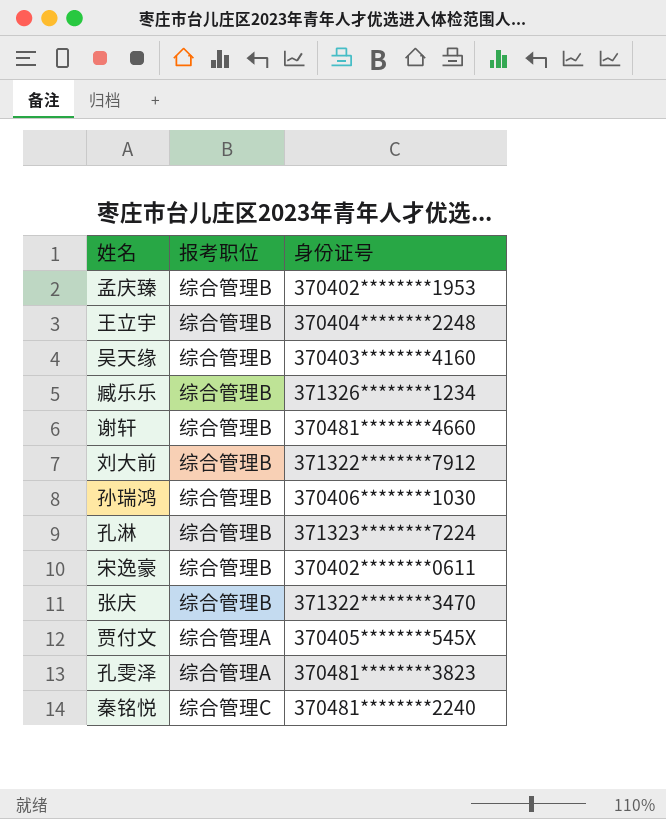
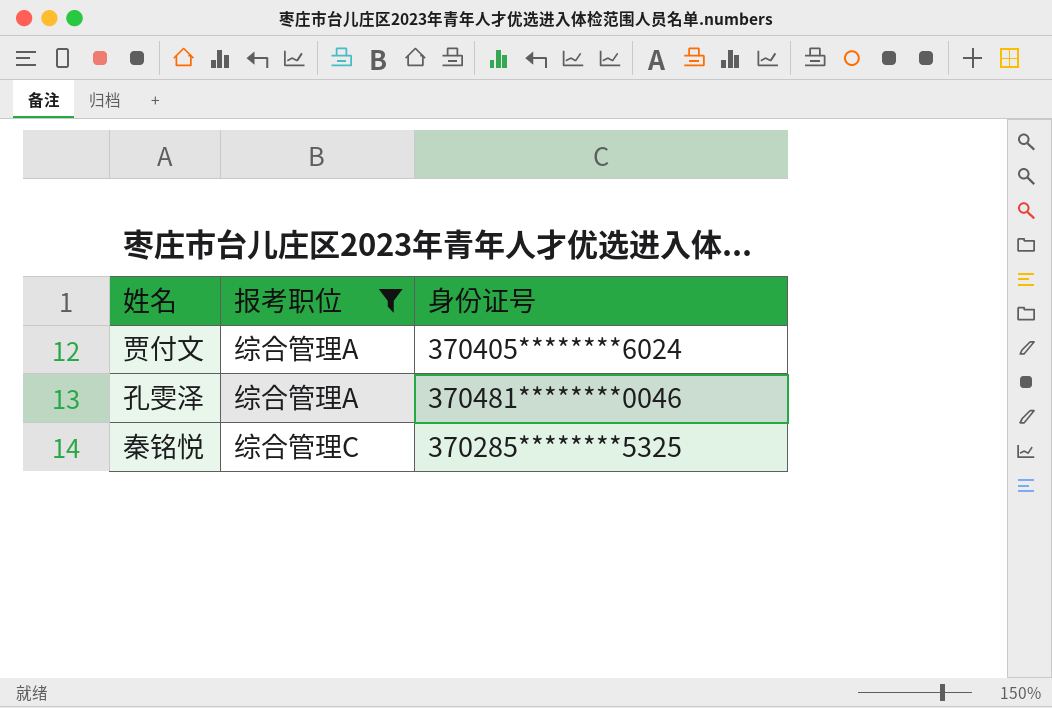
filter: none -> 报考职位 != 综合管理B
贾付文 | 身份证号: 370405********545X -> 370405********6024
孔雯泽 | 身份证号: 370481********3823 -> 370481********0046
秦铭悦 | 身份证号: 370481********2240 -> 370285********5325

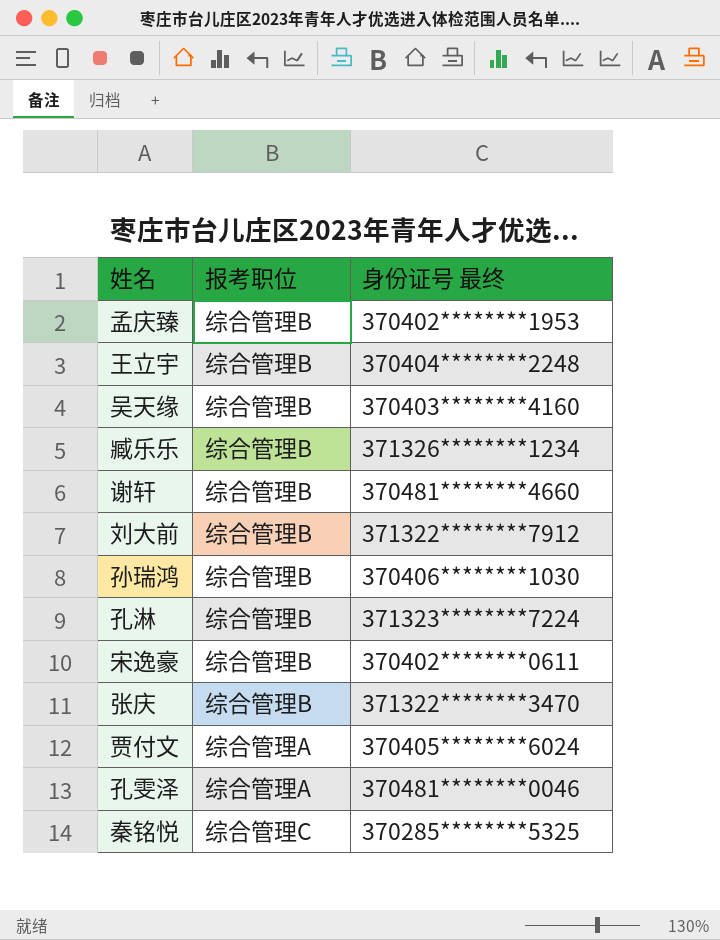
filter: 报考职位 != 综合管理B -> none
column name: 身份证号 -> 身份证号 最终

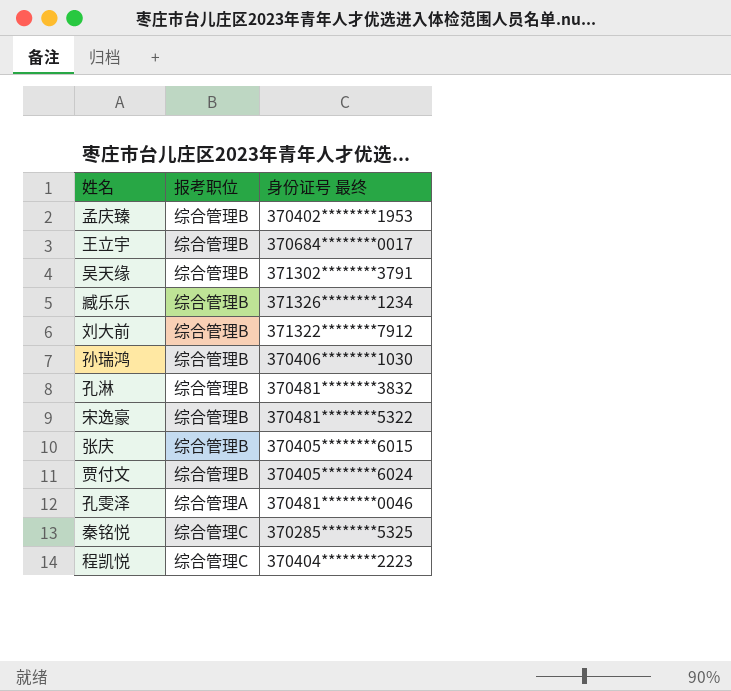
row 谢轩: 综合管理B | 370481********4660 -> none
王立宇 | 身份证号 最终: 370404********2248 -> 370684********0017
吴天缘 | 身份证号 最终: 370403********4160 -> 371302********3791
孔淋 | 身份证号 最终: 371323********7224 -> 370481********3832
宋逸豪 | 身份证号 最终: 370402********0611 -> 370481********5322
张庆 | 身份证号 最终: 371322********3470 -> 370405********6015
贾付文 | 报考职位: 综合管理A -> 综合管理B
row 程凯悦: none -> 综合管理C | 370404********2223

